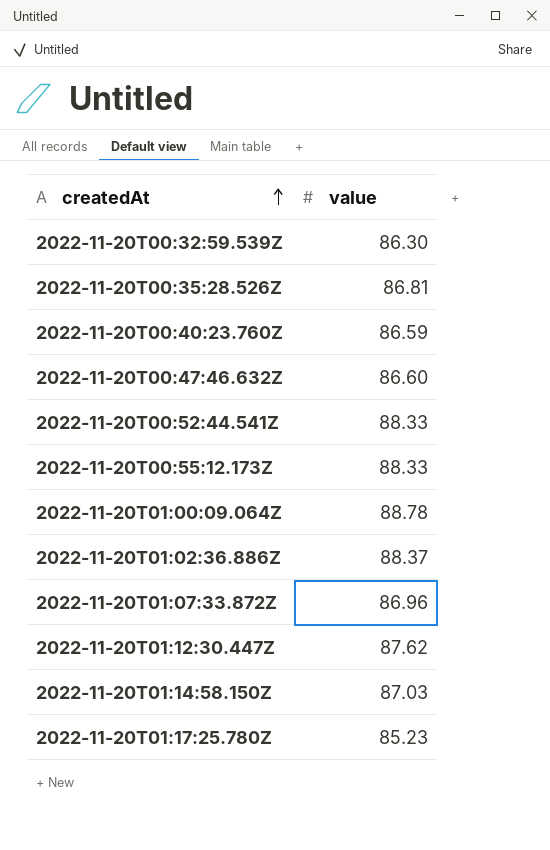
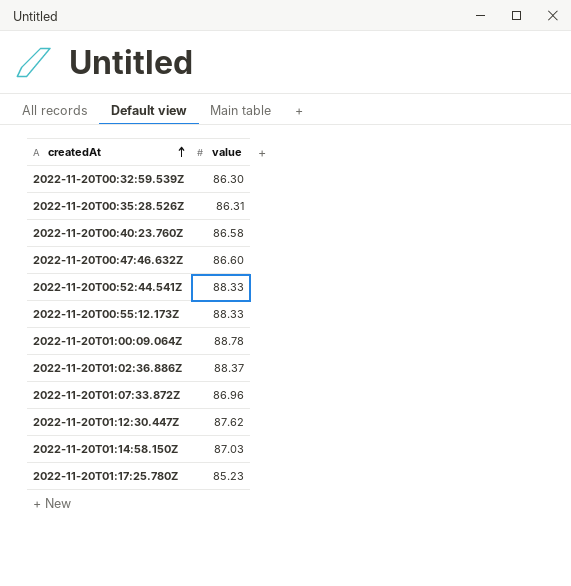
2022-11-20T00:35:28.526Z | value: 86.81 -> 86.31
2022-11-20T00:40:23.760Z | value: 86.59 -> 86.58

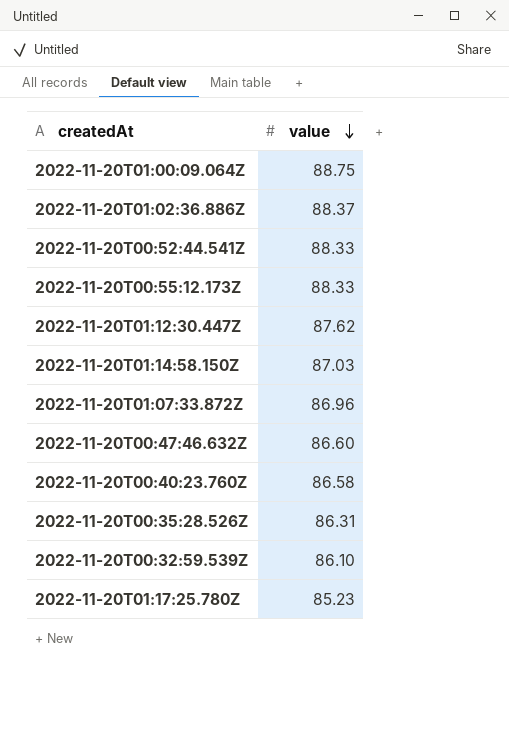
row order: createdAt ascending -> value descending
2022-11-20T01:00:09.064Z | value: 88.78 -> 88.75
2022-11-20T00:32:59.539Z | value: 86.30 -> 86.10

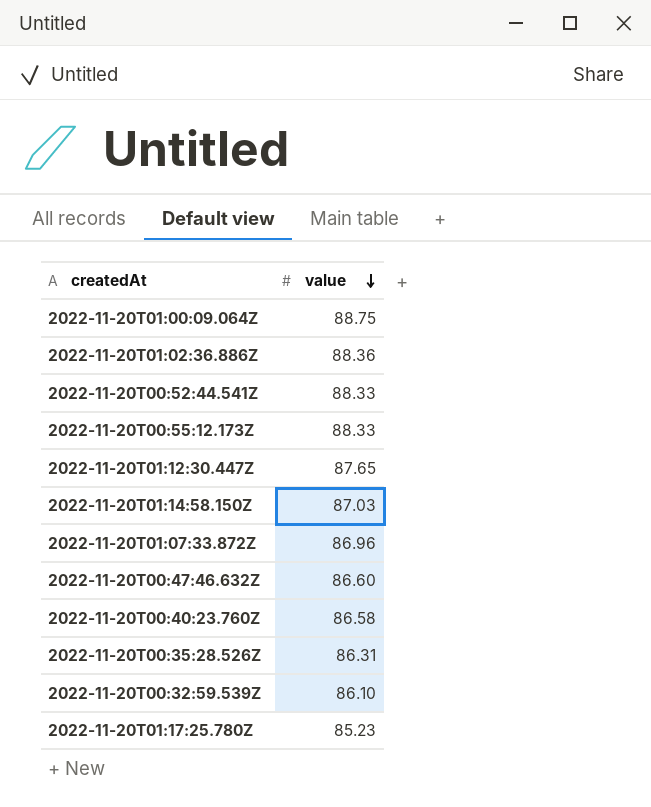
2022-11-20T01:02:36.886Z | value: 88.37 -> 88.36
2022-11-20T01:12:30.447Z | value: 87.62 -> 87.65

